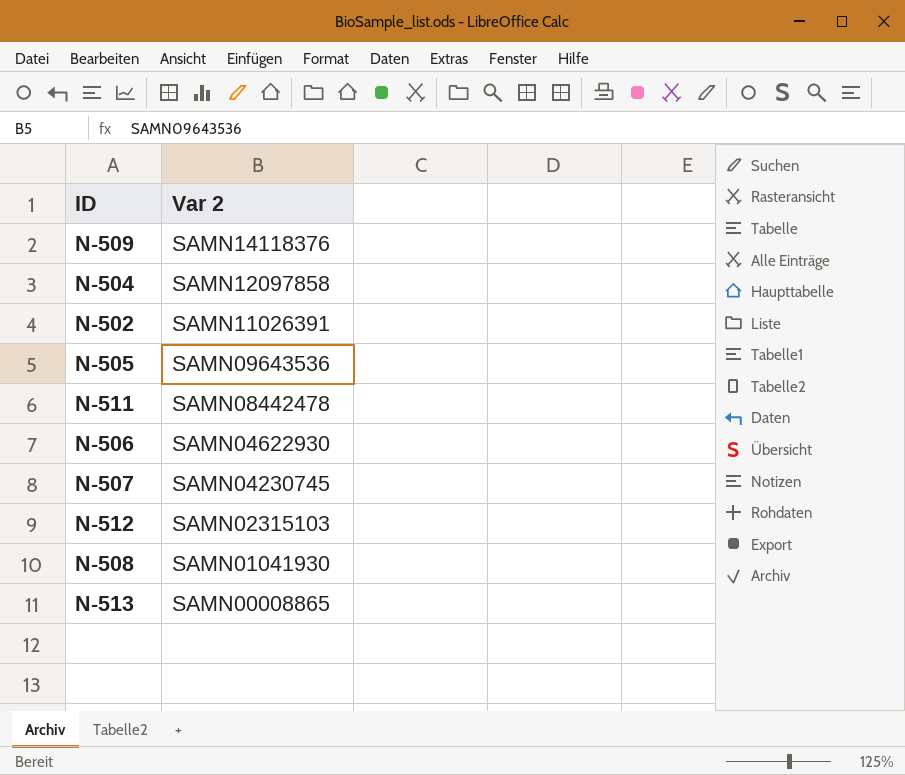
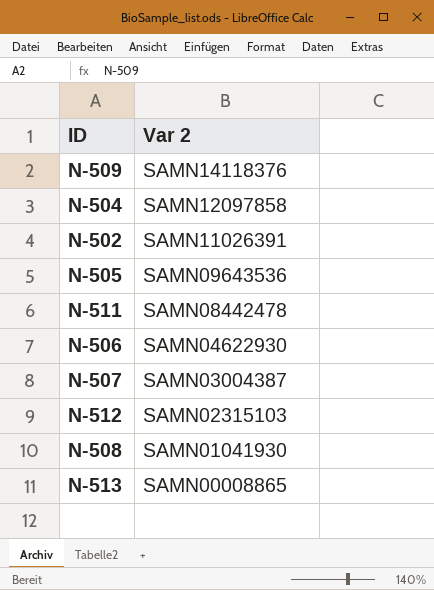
N-507 | Var 2: SAMN04230745 -> SAMN03004387

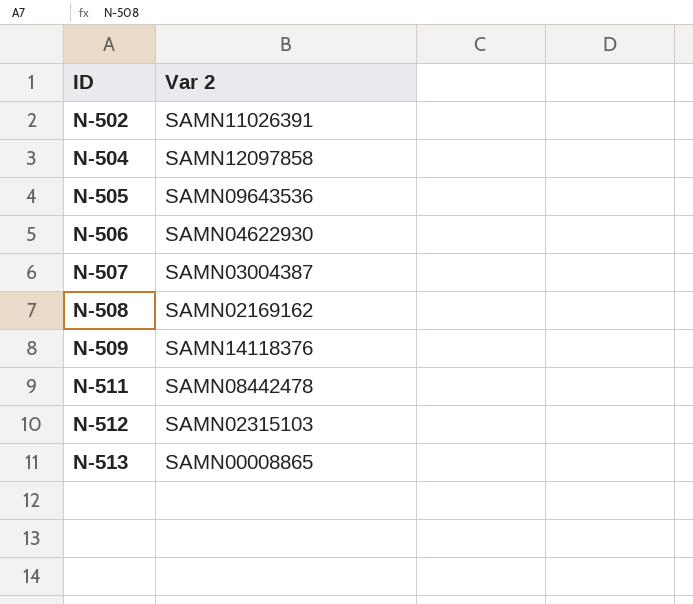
row order: Var 2 descending -> ID ascending
N-508 | Var 2: SAMN01041930 -> SAMN02169162

